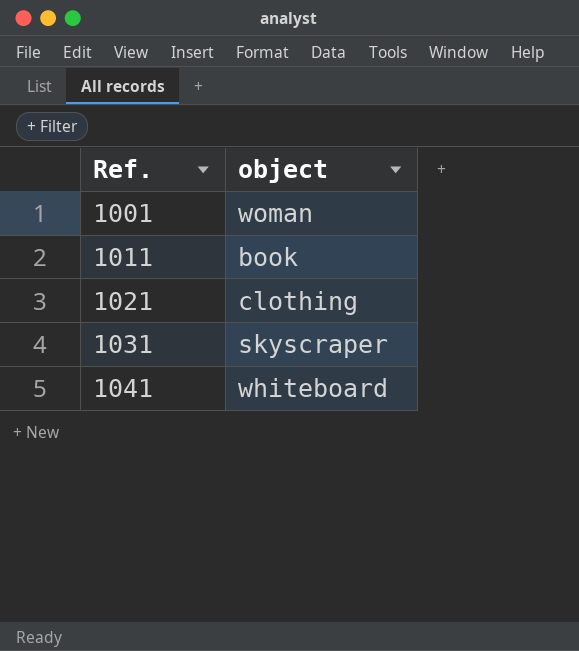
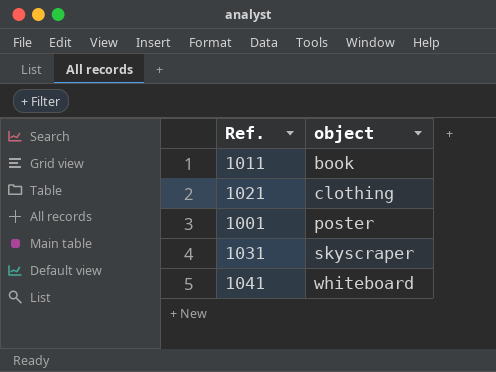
row order: Ref. ascending -> object ascending
1001 | object: woman -> poster

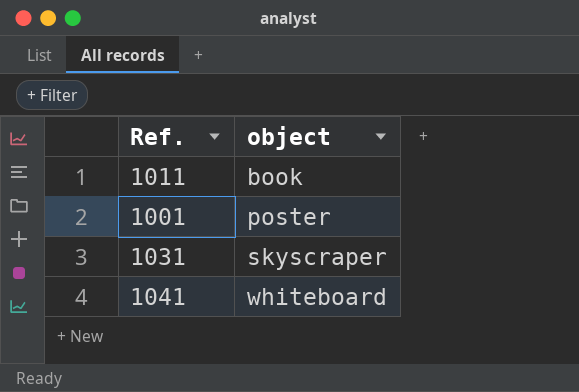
row 1021: clothing -> none

